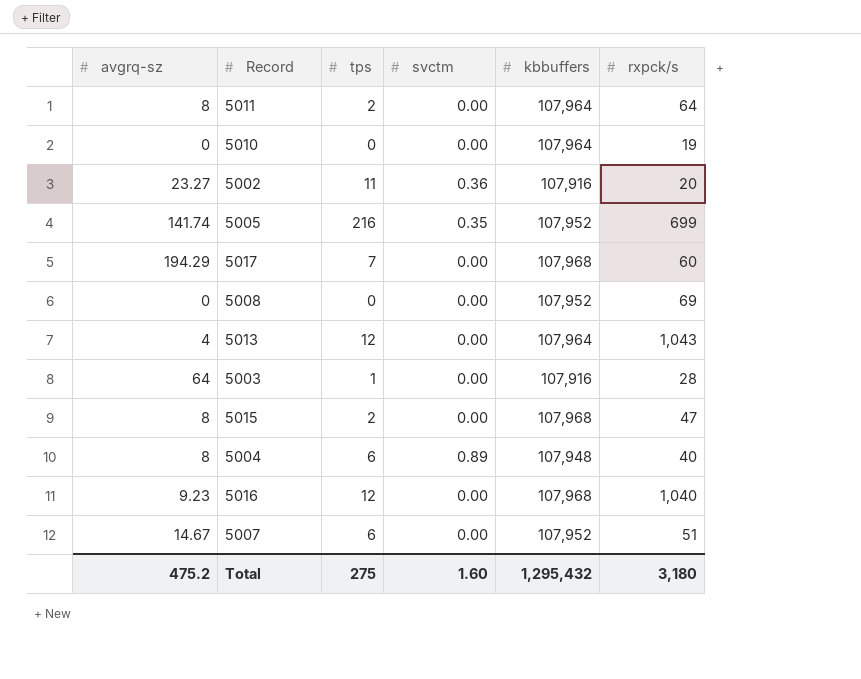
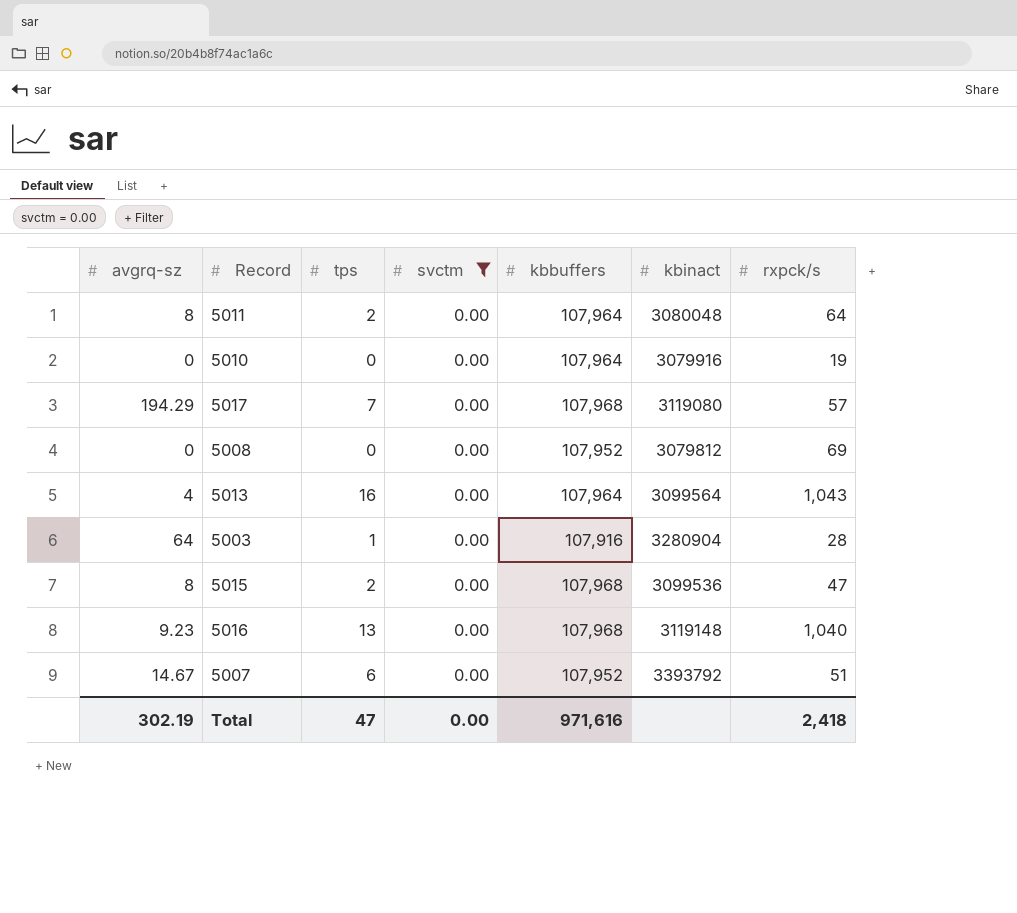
filter: none -> svctm = 0.00
column kbinact | position: none -> 6
5017 | rxpck/s: 60 -> 57
5013 | tps: 12 -> 16
5016 | tps: 12 -> 13
Total | avgrq-sz: 475.2 -> 302.19
Total | tps: 275 -> 47
Total | svctm: 1.60 -> 0.00
Total | kbbuffers: 1,295,432 -> 971,616
Total | rxpck/s: 3,180 -> 2,418

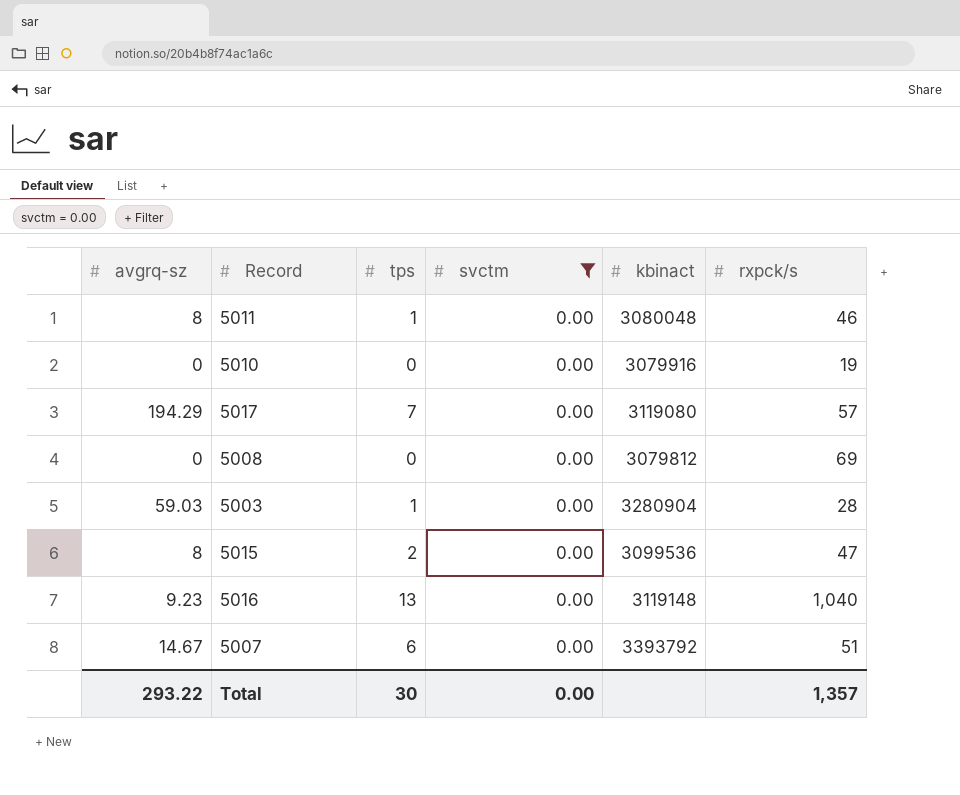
column kbbuffers | position: 5 -> none
row 5013: 4 | 16 | 0.00 | 107,964 | 3099564 | 1,043 -> none
5011 | tps: 2 -> 1
5011 | rxpck/s: 64 -> 46
5003 | avgrq-sz: 64 -> 59.03
Total | avgrq-sz: 302.19 -> 293.22
Total | tps: 47 -> 30
Total | rxpck/s: 2,418 -> 1,357

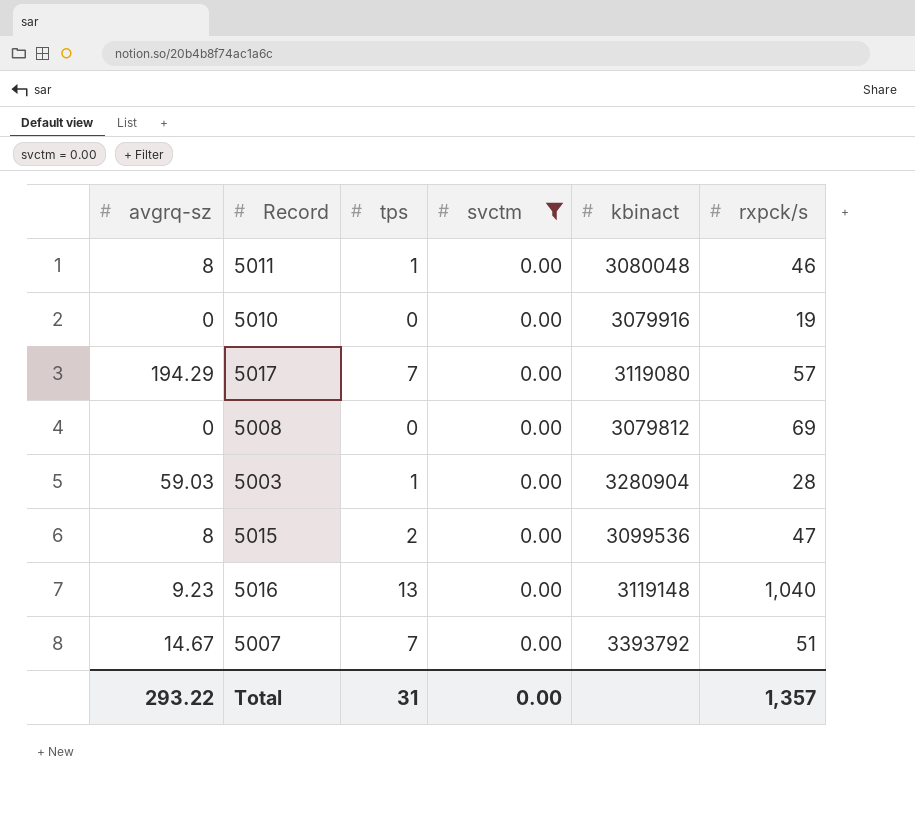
5007 | tps: 6 -> 7
Total | tps: 30 -> 31

